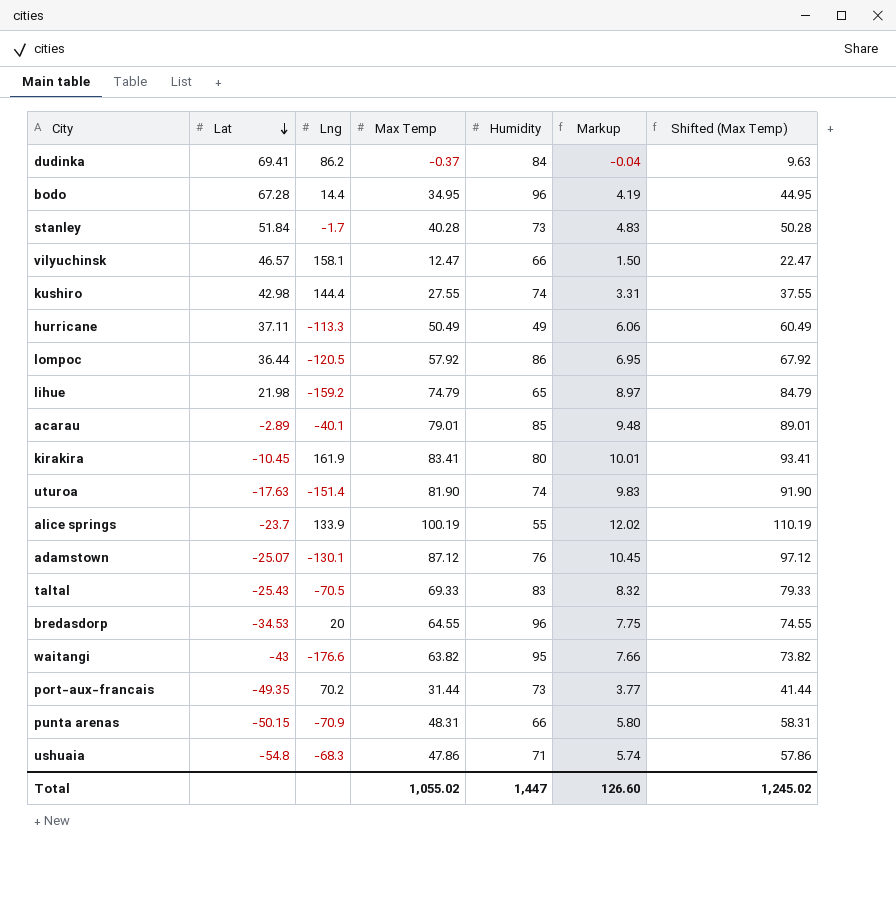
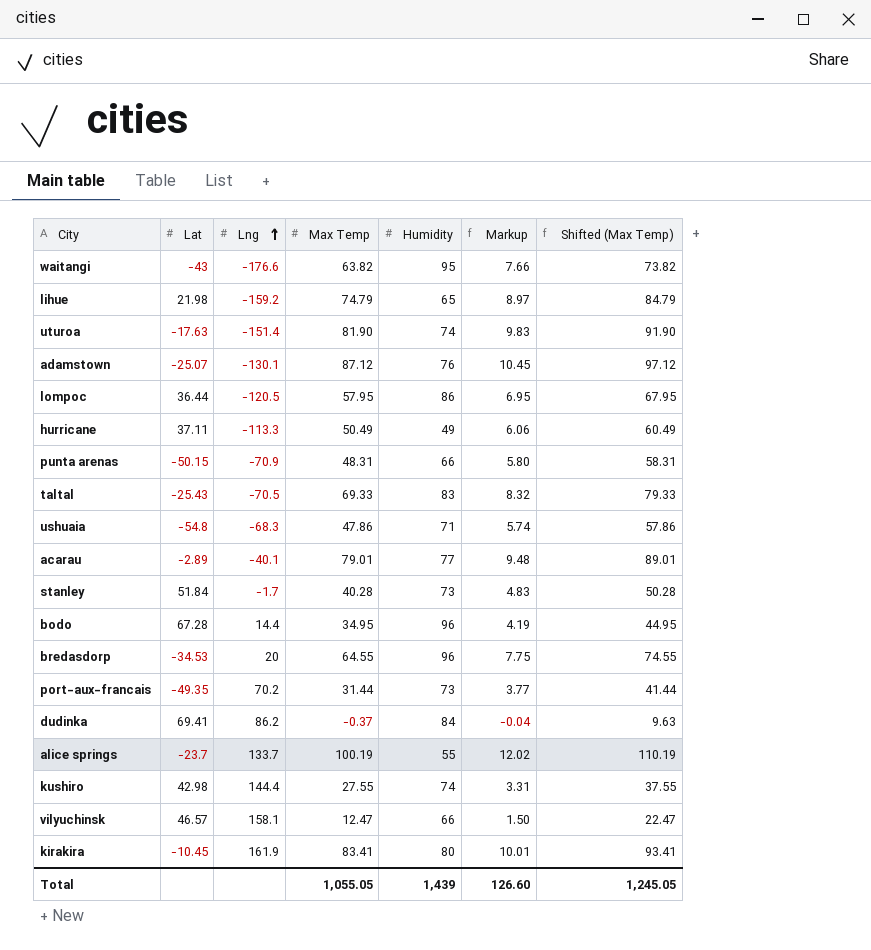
row order: Lat descending -> Lng ascending
lompoc | Max Temp: 57.92 -> 57.95
lompoc | Shifted (Max Temp): 67.92 -> 67.95
acarau | Humidity: 85 -> 77
alice springs | Lng: 133.9 -> 133.7
Total | Max Temp: 1,055.02 -> 1,055.05
Total | Humidity: 1,447 -> 1,439
Total | Shifted (Max Temp): 1,245.02 -> 1,245.05

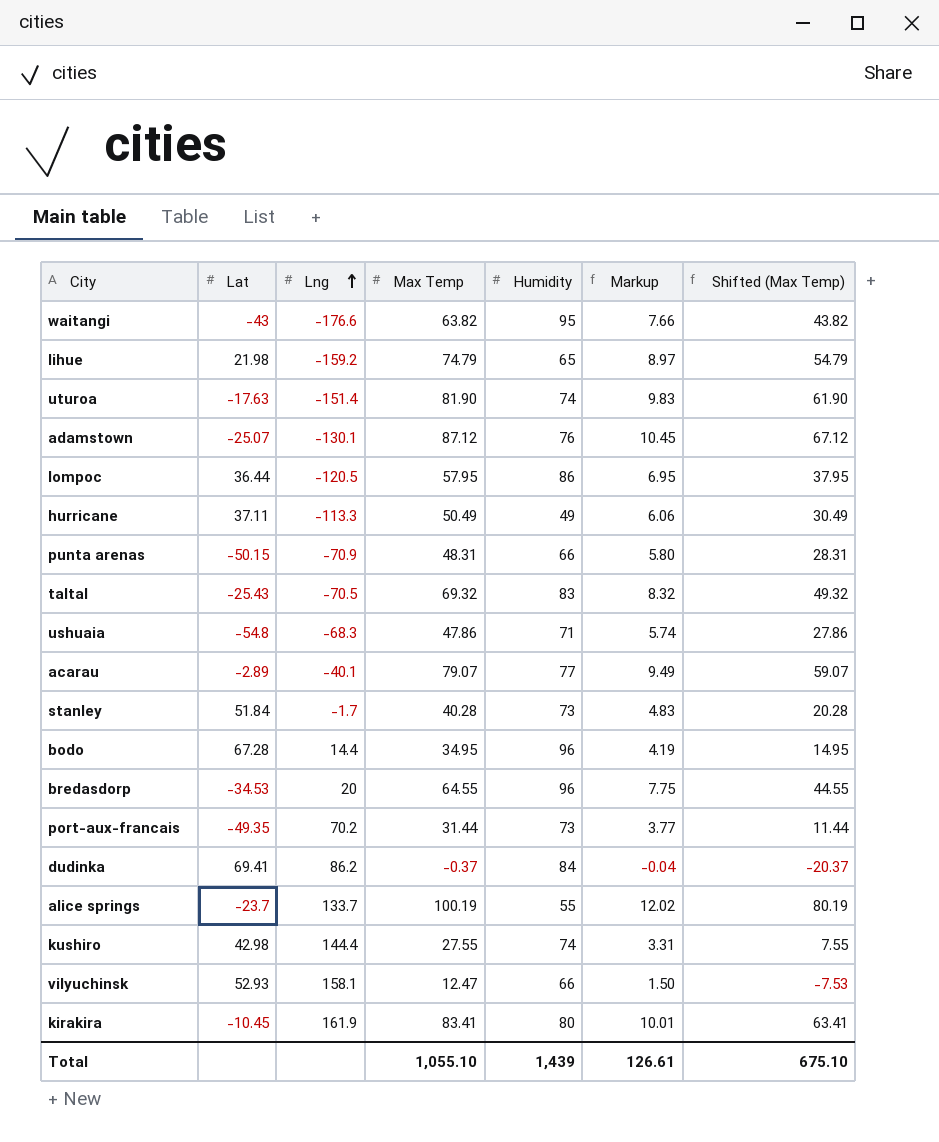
column Shifted (Max Temp) | formula: [Max Temp] + 10 -> [Max Temp] - 20
taltal | Max Temp: 69.33 -> 69.32
acarau | Max Temp: 79.01 -> 79.07
acarau | Markup: 9.48 -> 9.49
vilyuchinsk | Lat: 46.57 -> 52.93
Total | Max Temp: 1,055.05 -> 1,055.10
Total | Markup: 126.60 -> 126.61
Total | Shifted (Max Temp): 1,245.05 -> 675.10

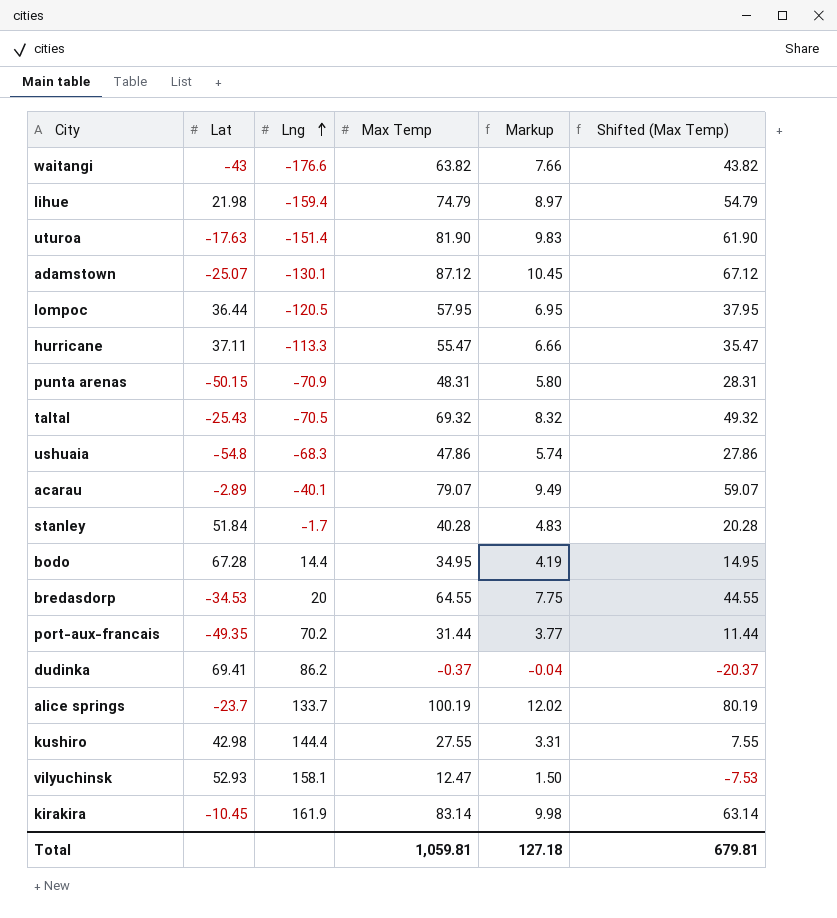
column Humidity | position: 5 -> none
lihue | Lng: -159.2 -> -159.4
hurricane | Max Temp: 50.49 -> 55.47
hurricane | Markup: 6.06 -> 6.66
hurricane | Shifted (Max Temp): 30.49 -> 35.47
kirakira | Max Temp: 83.41 -> 83.14
kirakira | Markup: 10.01 -> 9.98
kirakira | Shifted (Max Temp): 63.41 -> 63.14
Total | Max Temp: 1,055.10 -> 1,059.81
Total | Markup: 126.61 -> 127.18
Total | Shifted (Max Temp): 675.10 -> 679.81

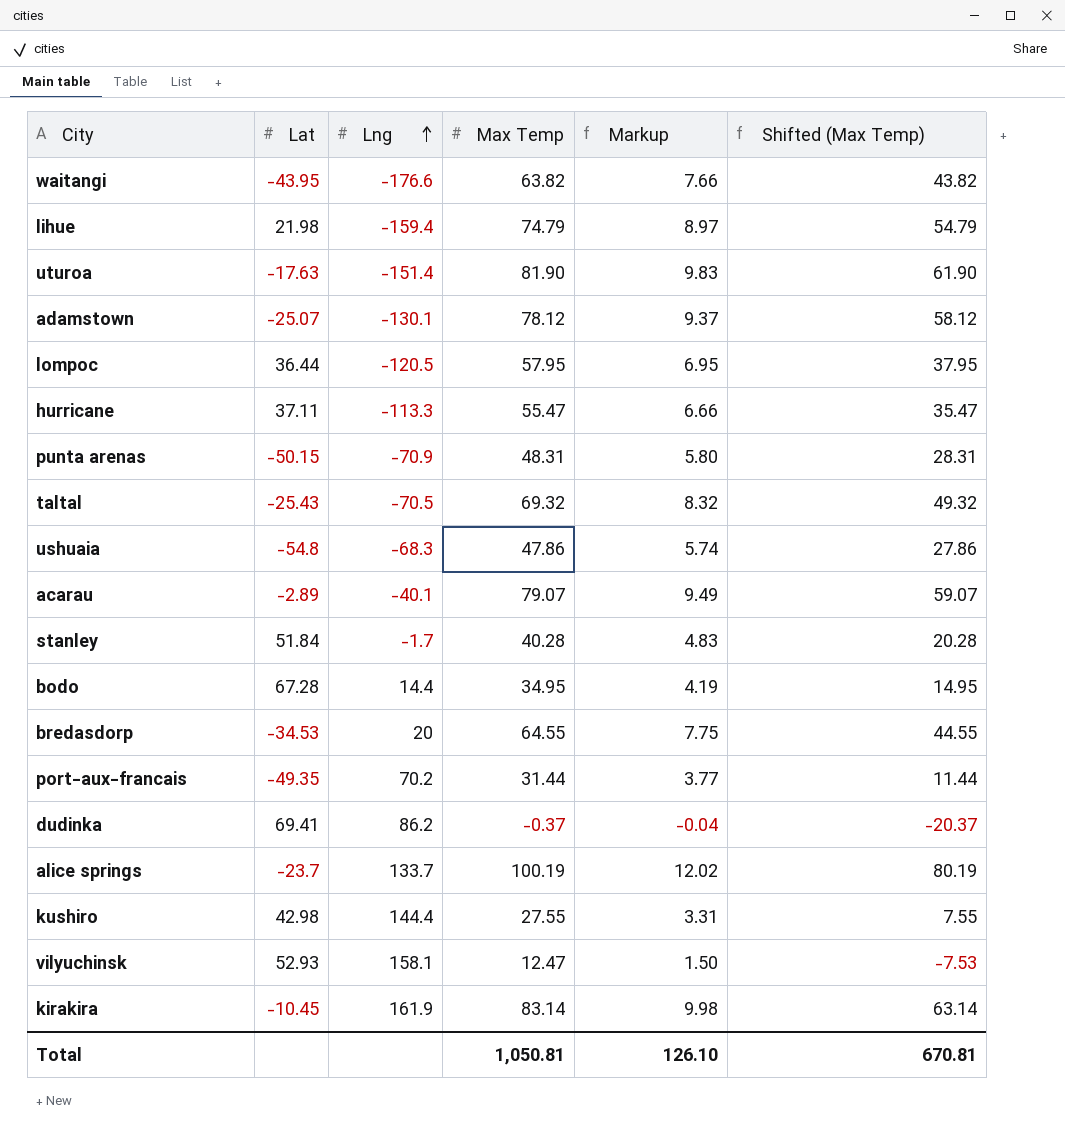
waitangi | Lat: -43 -> -43.95
adamstown | Max Temp: 87.12 -> 78.12
adamstown | Markup: 10.45 -> 9.37
adamstown | Shifted (Max Temp): 67.12 -> 58.12
Total | Max Temp: 1,059.81 -> 1,050.81
Total | Markup: 127.18 -> 126.10
Total | Shifted (Max Temp): 679.81 -> 670.81

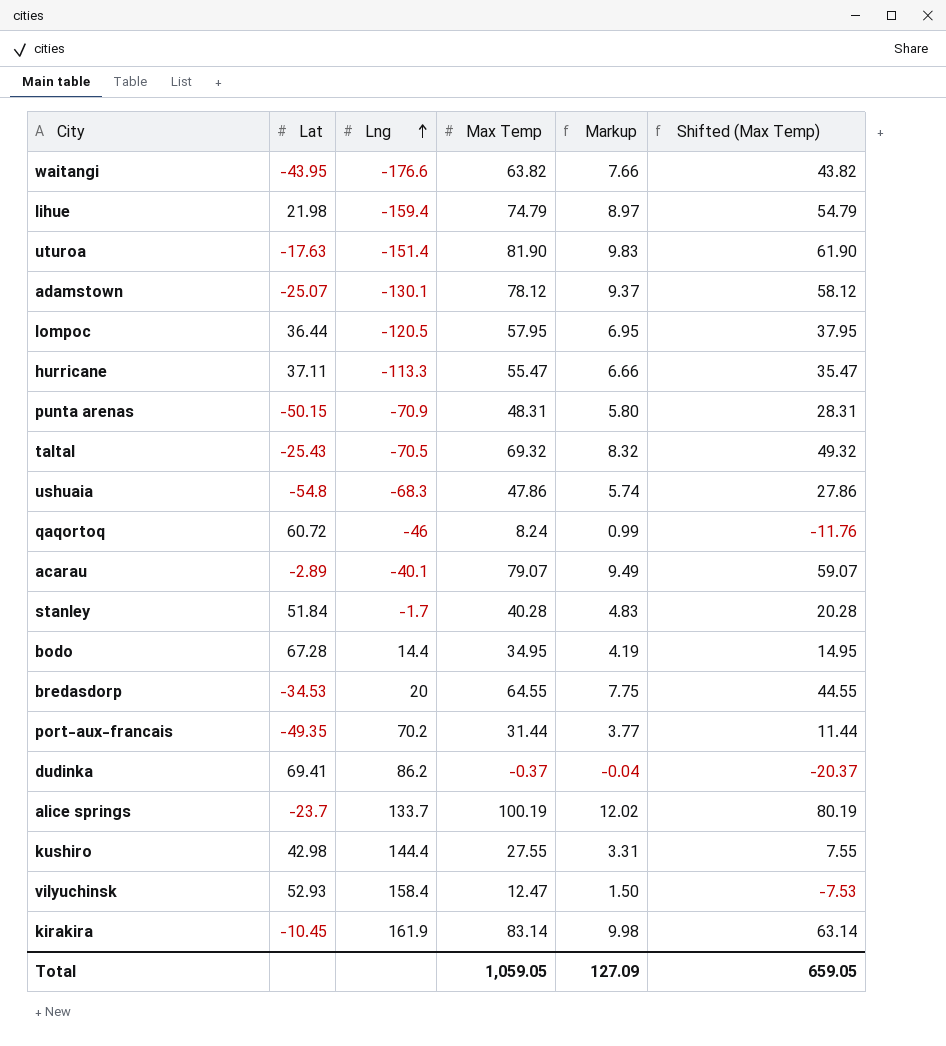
row qaqortoq: none -> 60.72 | -46 | 8.24 | 0.99 | -11.76
vilyuchinsk | Lng: 158.1 -> 158.4
Total | Max Temp: 1,050.81 -> 1,059.05
Total | Markup: 126.10 -> 127.09
Total | Shifted (Max Temp): 670.81 -> 659.05

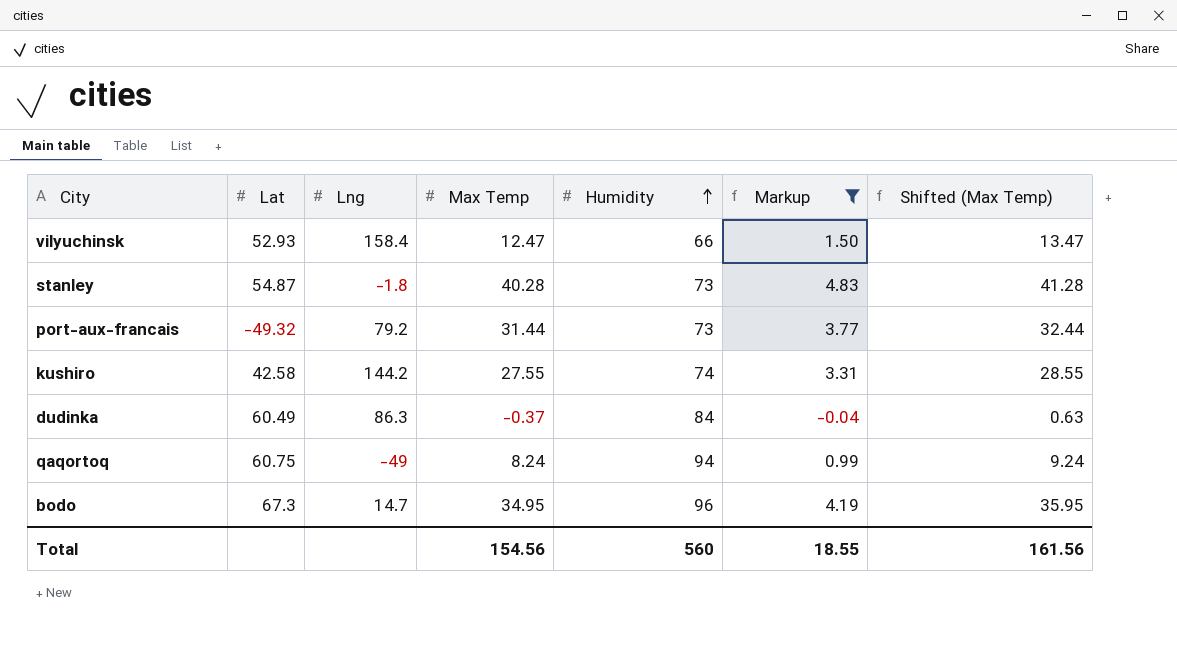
filter: none -> Markup <= 4.83
row order: Lng ascending -> Humidity ascending
column Humidity | position: none -> 5
column Shifted (Max Temp) | formula: [Max Temp] - 20 -> [Max Temp] + 1
stanley | Lat: 51.84 -> 54.87
stanley | Lng: -1.7 -> -1.8
port-aux-francais | Lat: -49.35 -> -49.32
port-aux-francais | Lng: 70.2 -> 79.2
kushiro | Lat: 42.98 -> 42.58
kushiro | Lng: 144.4 -> 144.2
dudinka | Lat: 69.41 -> 60.49
dudinka | Lng: 86.2 -> 86.3
qaqortoq | Lat: 60.72 -> 60.75
qaqortoq | Lng: -46 -> -49
bodo | Lat: 67.28 -> 67.3
bodo | Lng: 14.4 -> 14.7
Total | Max Temp: 1,059.05 -> 154.56
Total | Markup: 127.09 -> 18.55
Total | Shifted (Max Temp): 659.05 -> 161.56

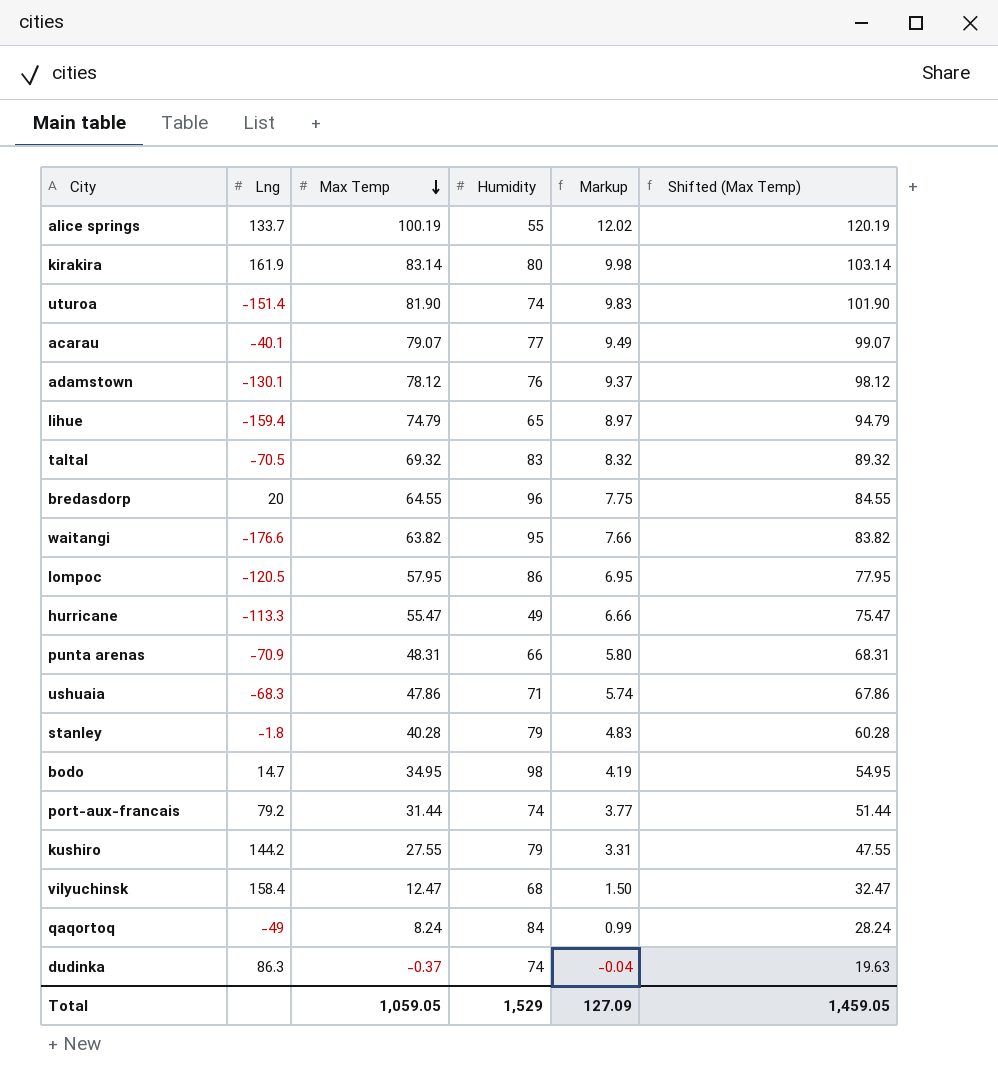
filter: Markup <= 4.83 -> none
row order: Humidity ascending -> Max Temp descending
column Lat | position: 2 -> none
column Shifted (Max Temp) | formula: [Max Temp] + 1 -> [Max Temp] + 20
stanley | Humidity: 73 -> 79
bodo | Humidity: 96 -> 98
port-aux-francais | Humidity: 73 -> 74
kushiro | Humidity: 74 -> 79
vilyuchinsk | Humidity: 66 -> 68
qaqortoq | Humidity: 94 -> 84
dudinka | Humidity: 84 -> 74
Total | Max Temp: 154.56 -> 1,059.05
Total | Humidity: 560 -> 1,529
Total | Markup: 18.55 -> 127.09
Total | Shifted (Max Temp): 161.56 -> 1,459.05

